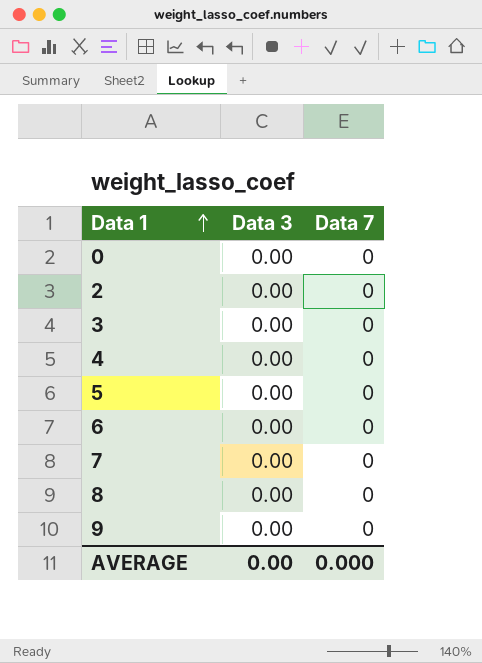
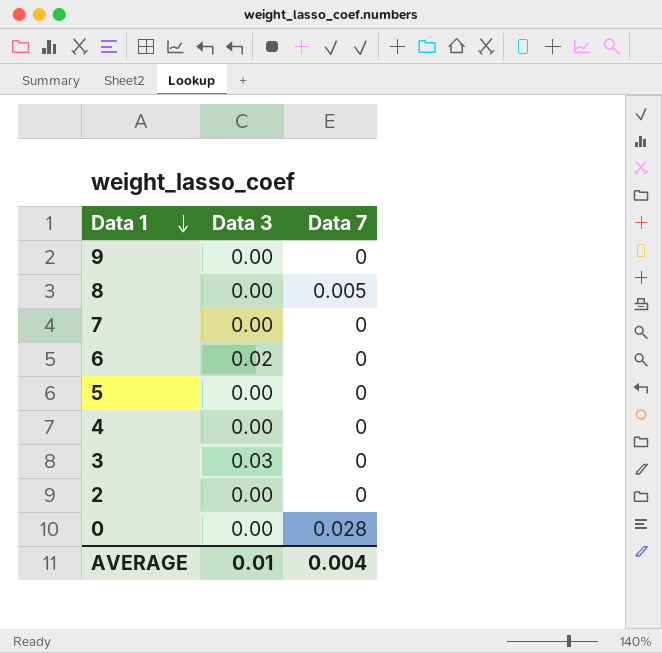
row order: Data 1 ascending -> Data 1 descending
8 | Data 7: 0 -> 0.005
6 | Data 3: 0.00 -> 0.02
3 | Data 3: 0.00 -> 0.03
0 | Data 7: 0 -> 0.028
AVERAGE | Data 3: 0.00 -> 0.01
AVERAGE | Data 7: 0.000 -> 0.004

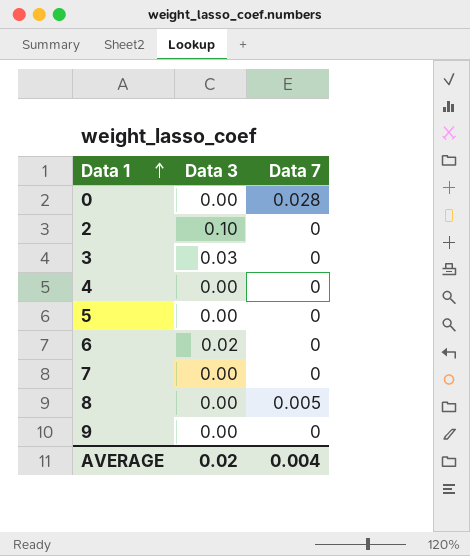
row order: Data 1 descending -> Data 1 ascending
2 | Data 3: 0.00 -> 0.10
AVERAGE | Data 3: 0.01 -> 0.02

